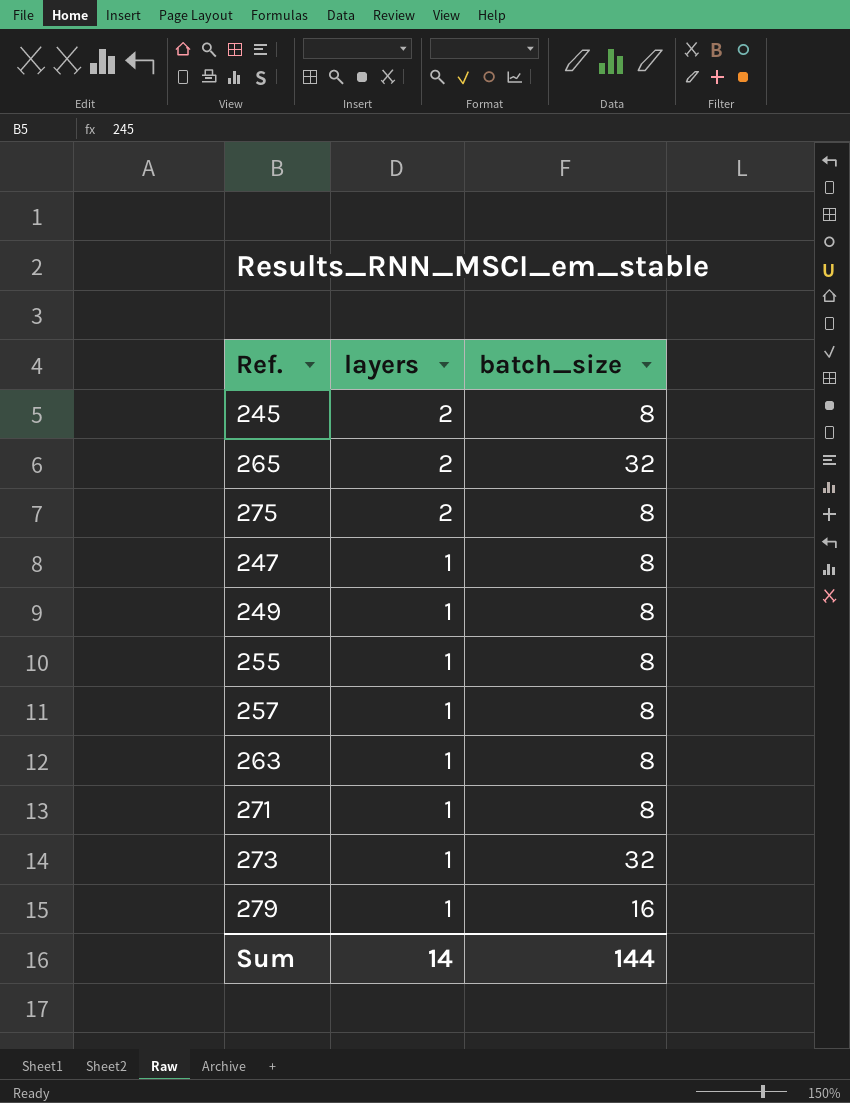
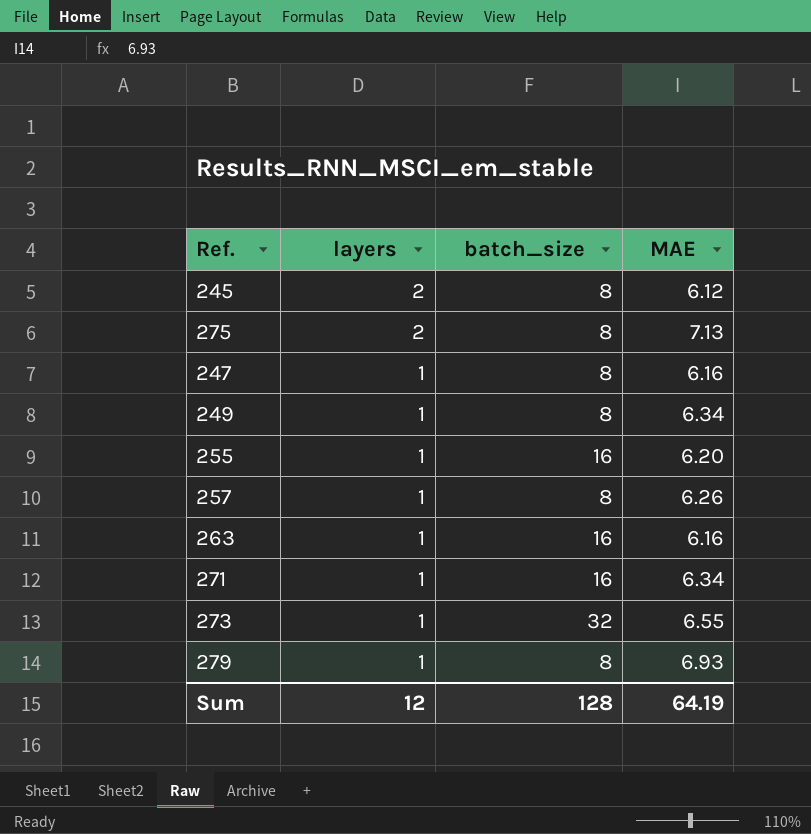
column MAE | position: none -> 4
row 265: 2 | 32 -> none
255 | batch_size: 8 -> 16
263 | batch_size: 8 -> 16
271 | batch_size: 8 -> 16
279 | batch_size: 16 -> 8
Sum | layers: 14 -> 12
Sum | batch_size: 144 -> 128

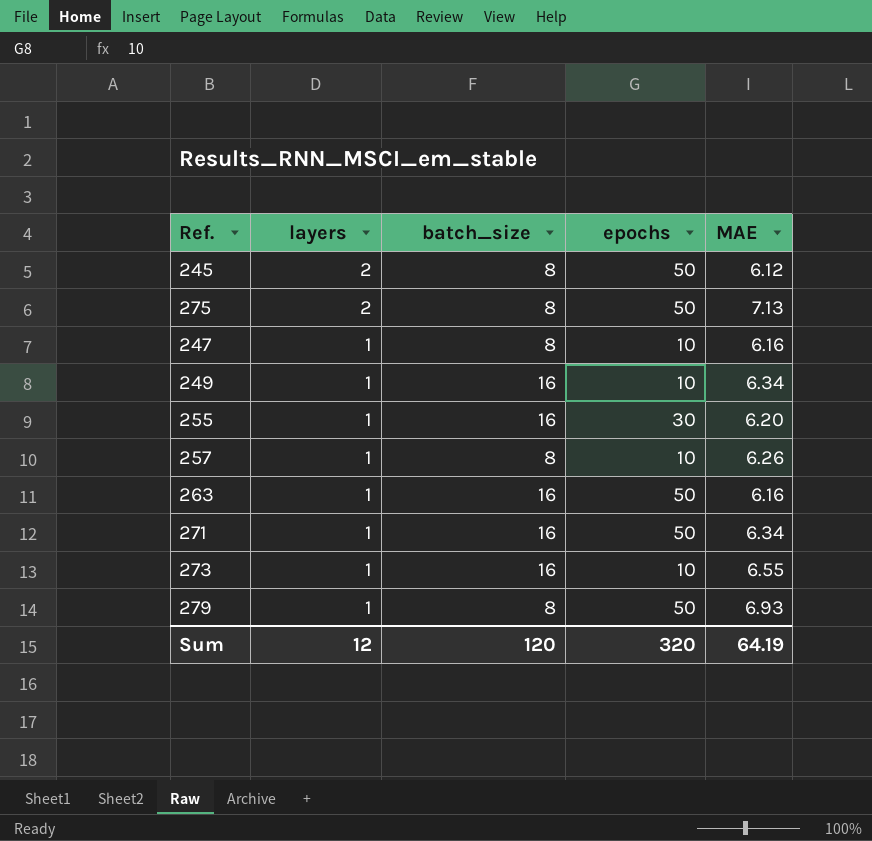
column epochs | position: none -> 4
249 | batch_size: 8 -> 16
273 | batch_size: 32 -> 16
Sum | batch_size: 128 -> 120

